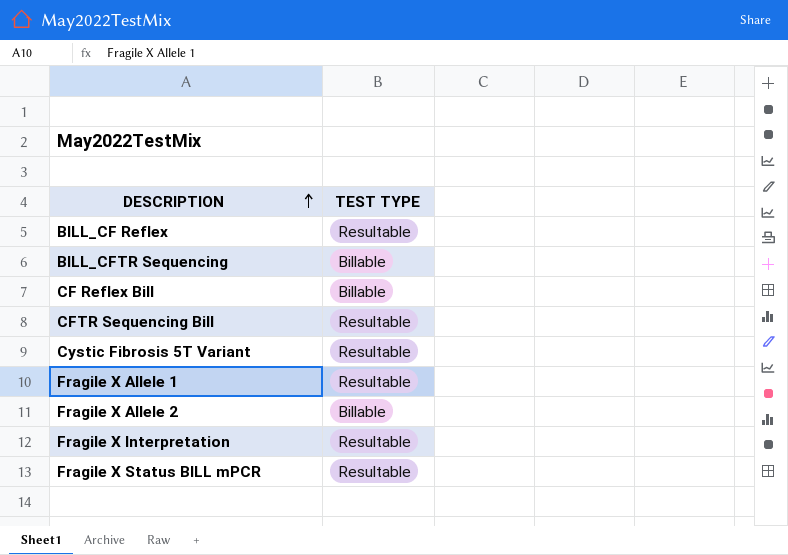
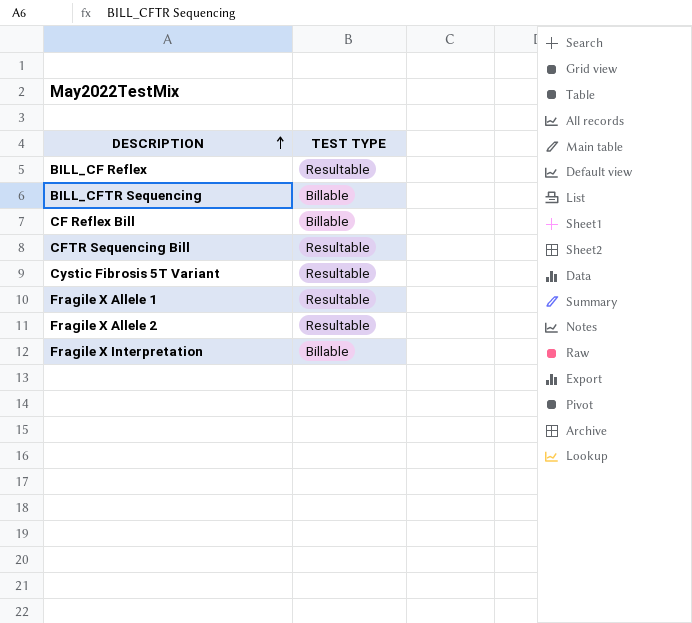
row Fragile X Status BILL mPCR: Resultable -> none
Fragile X Allele 2 | TEST TYPE: Billable -> Resultable
Fragile X Interpretation | TEST TYPE: Resultable -> Billable

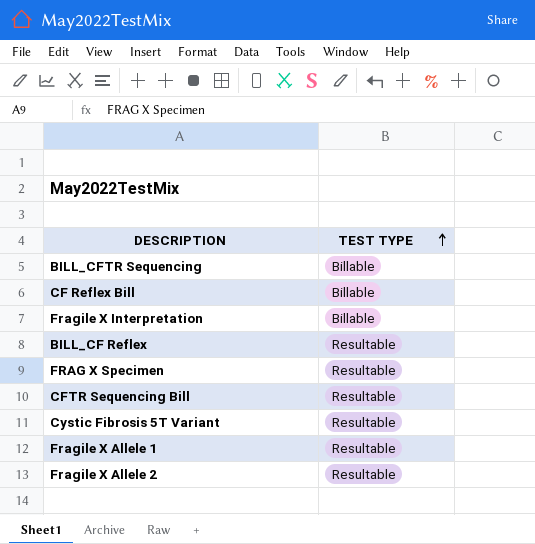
row order: DESCRIPTION ascending -> TEST TYPE ascending
row FRAG X Specimen: none -> Resultable

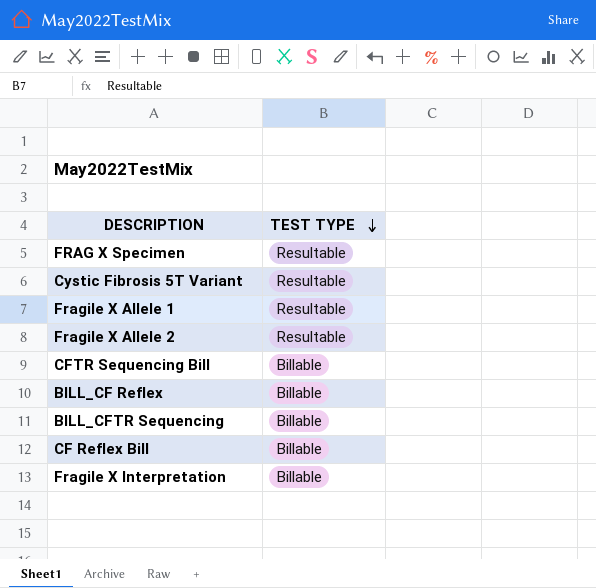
row order: TEST TYPE ascending -> TEST TYPE descending
CFTR Sequencing Bill | TEST TYPE: Resultable -> Billable
BILL_CF Reflex | TEST TYPE: Resultable -> Billable

